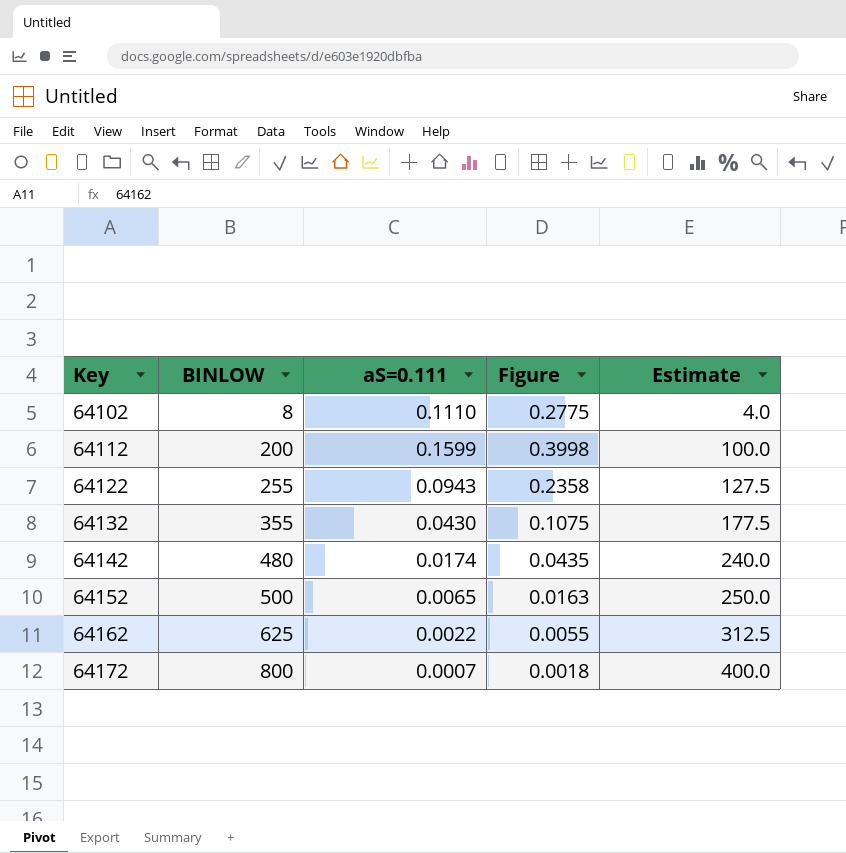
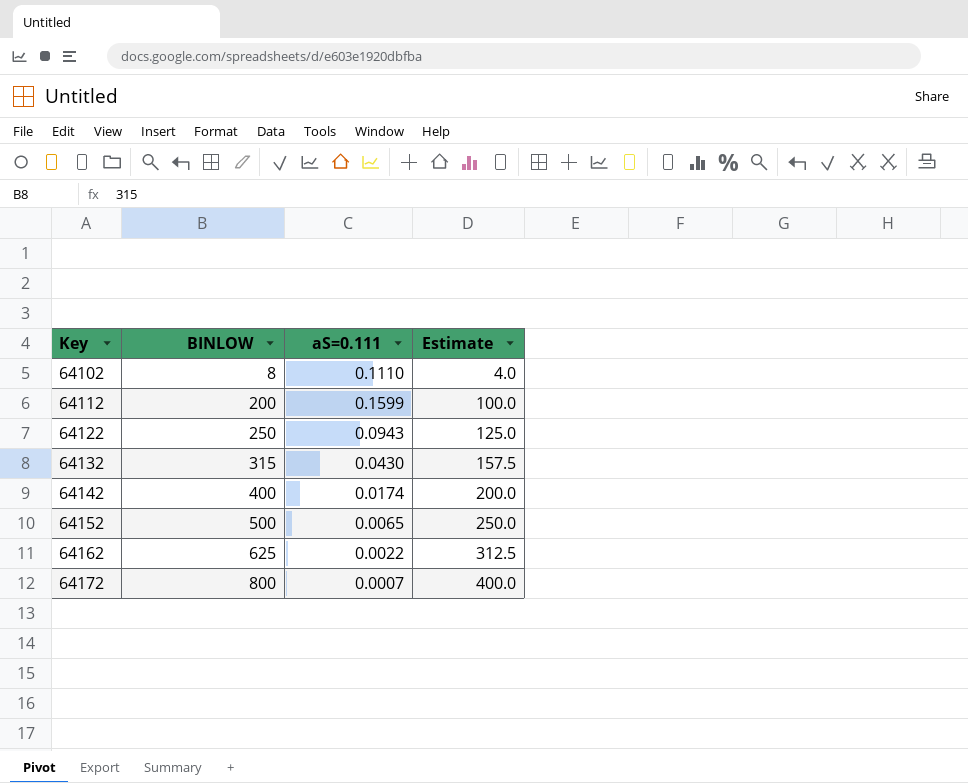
column Figure | formula: [aS=0.111] * 2.5 -> none
64122 | BINLOW: 255 -> 250
64122 | Estimate: 127.5 -> 125.0
64132 | BINLOW: 355 -> 315
64132 | Estimate: 177.5 -> 157.5
64142 | BINLOW: 480 -> 400
64142 | Estimate: 240.0 -> 200.0

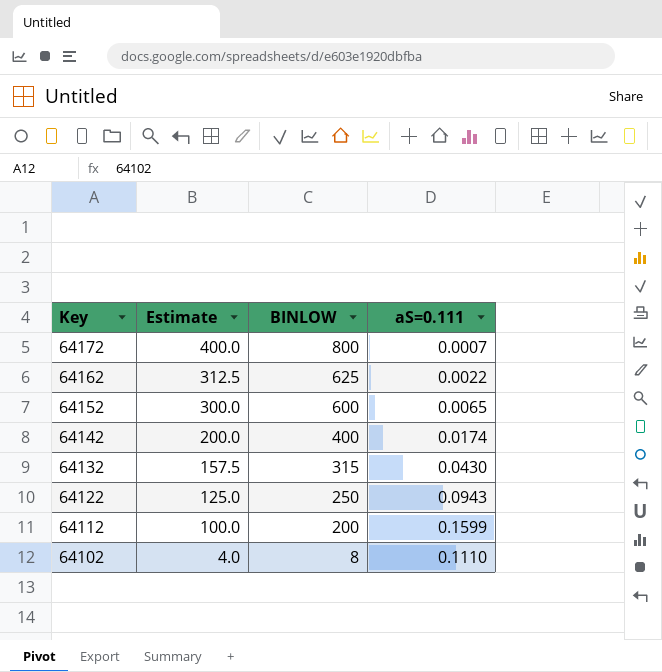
row order: Key ascending -> Key descending
column Estimate | position: 4 -> 2
64152 | Estimate: 250.0 -> 300.0
64152 | BINLOW: 500 -> 600

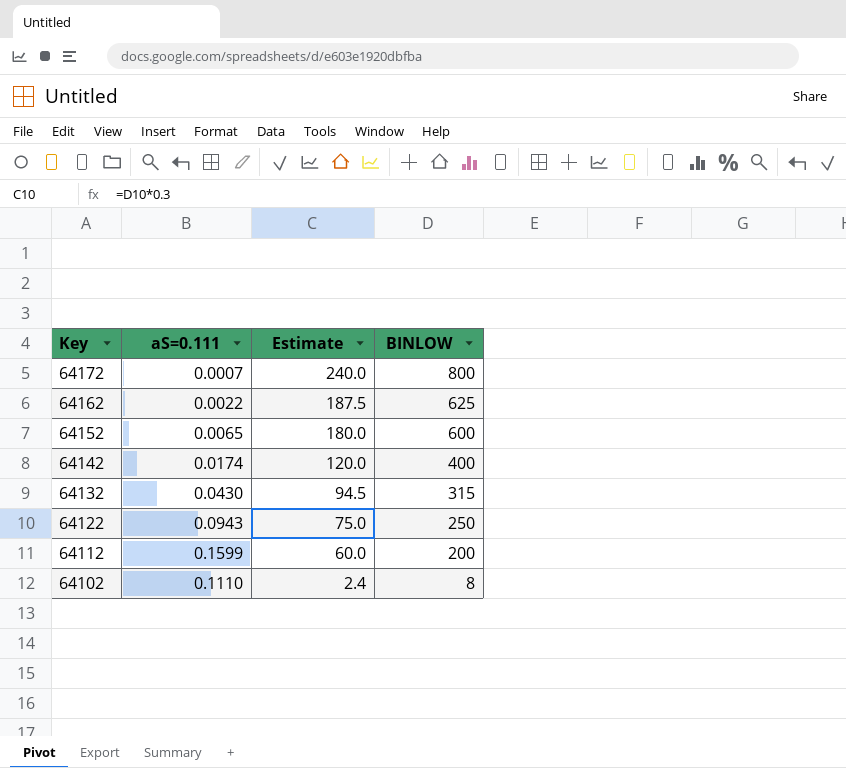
column aS=0.111 | position: 4 -> 2
column Estimate | formula: [BINLOW] * 0.5 -> [BINLOW] * 0.3

